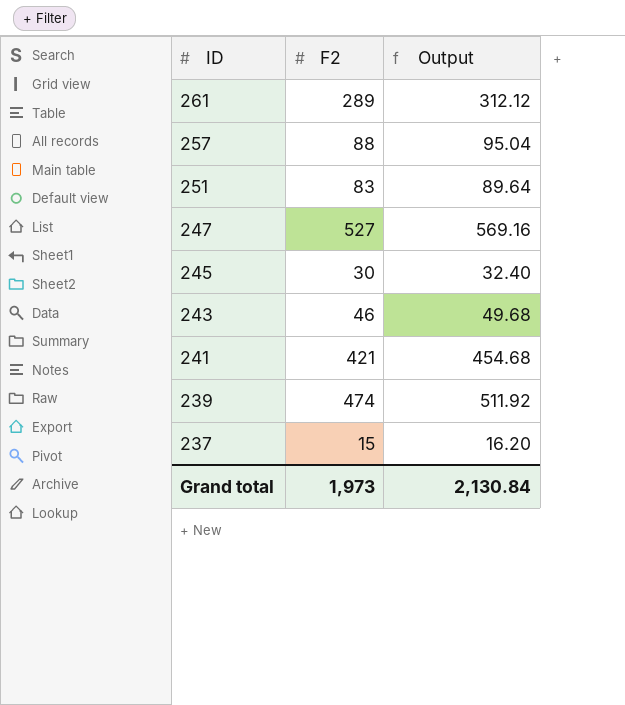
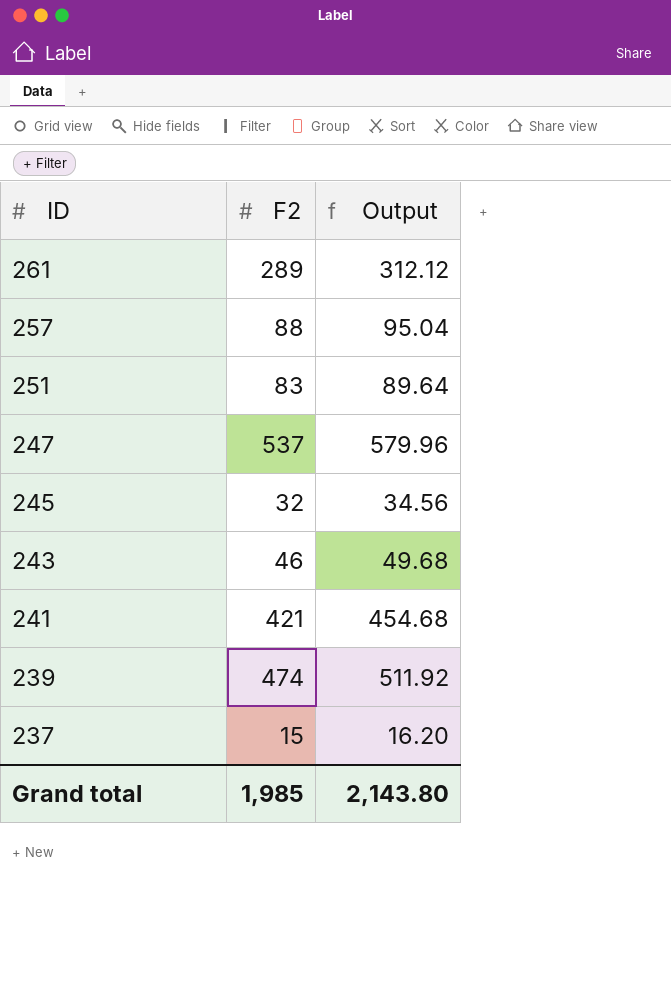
247 | F2: 527 -> 537
247 | Output: 569.16 -> 579.96
245 | F2: 30 -> 32
245 | Output: 32.40 -> 34.56
Grand total | F2: 1,973 -> 1,985
Grand total | Output: 2,130.84 -> 2,143.80

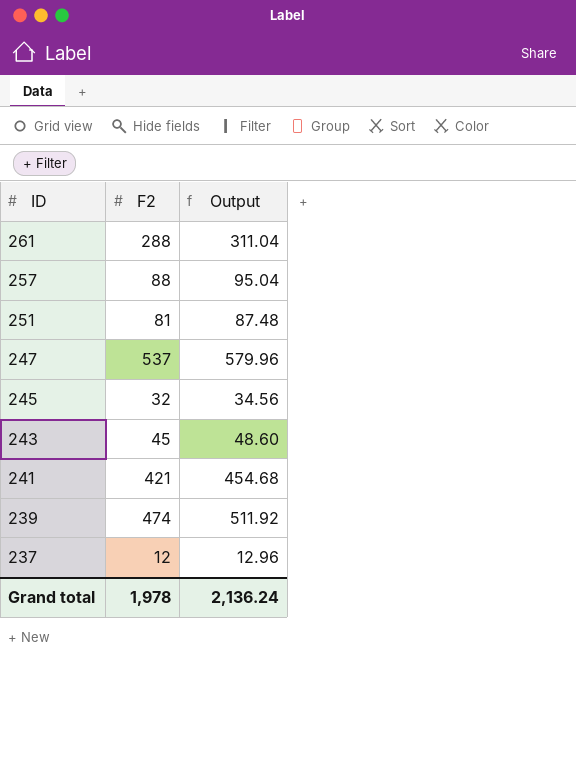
261 | F2: 289 -> 288
261 | Output: 312.12 -> 311.04
251 | F2: 83 -> 81
251 | Output: 89.64 -> 87.48
243 | F2: 46 -> 45
243 | Output: 49.68 -> 48.60
237 | F2: 15 -> 12
237 | Output: 16.20 -> 12.96
Grand total | F2: 1,985 -> 1,978
Grand total | Output: 2,143.80 -> 2,136.24

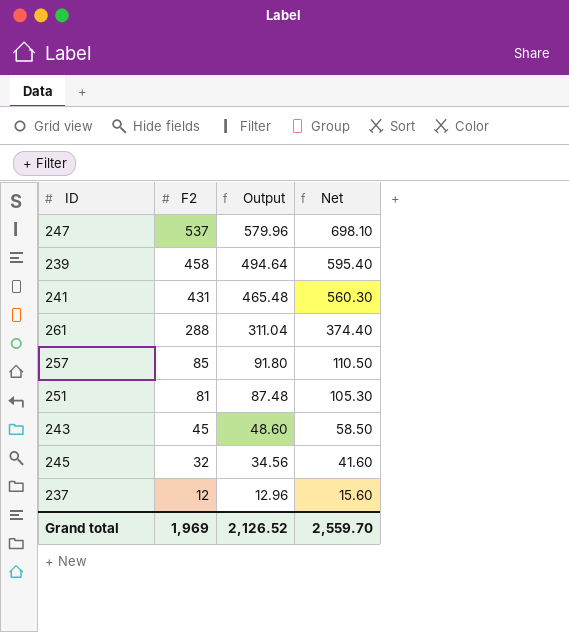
row order: ID descending -> F2 descending
column Net | formula: none -> [F2] * 1.3
239 | F2: 474 -> 458
239 | Output: 511.92 -> 494.64
241 | F2: 421 -> 431
241 | Output: 454.68 -> 465.48
257 | F2: 88 -> 85
257 | Output: 95.04 -> 91.80
Grand total | F2: 1,978 -> 1,969
Grand total | Output: 2,136.24 -> 2,126.52

